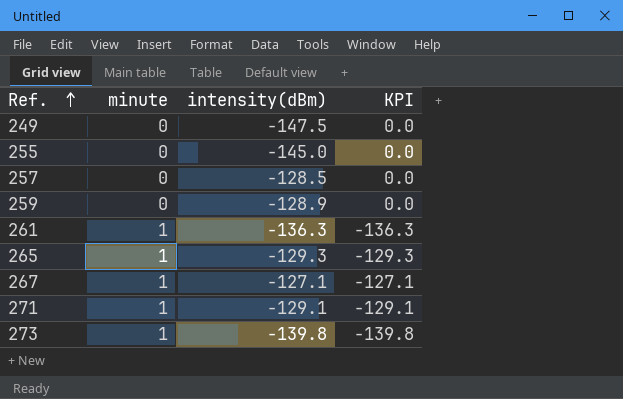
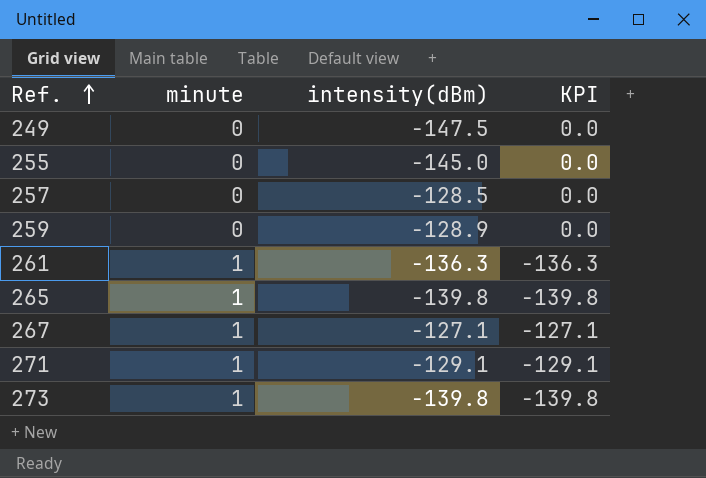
265 | intensity(dBm): -129.3 -> -139.8
265 | KPI: -129.3 -> -139.8

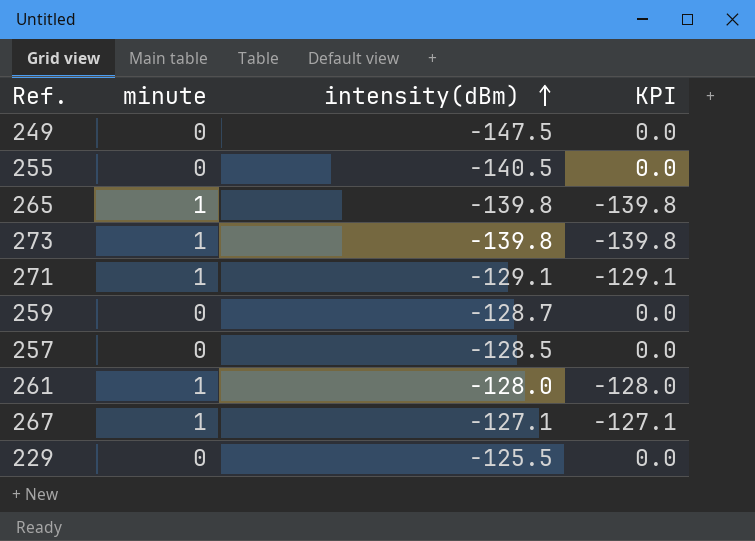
row order: Ref. ascending -> intensity(dBm) ascending
255 | intensity(dBm): -145.0 -> -140.5
259 | intensity(dBm): -128.9 -> -128.7
261 | intensity(dBm): -136.3 -> -128.0
261 | KPI: -136.3 -> -128.0
row 229: none -> 0 | -125.5 | 0.0

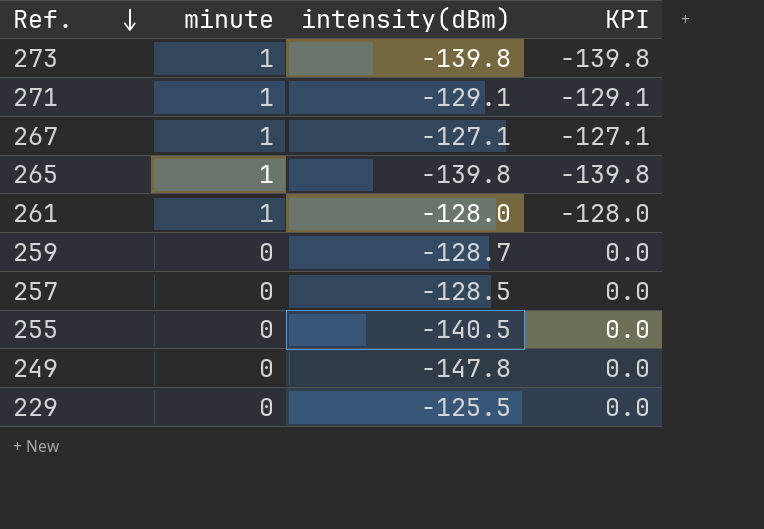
row order: intensity(dBm) ascending -> Ref. descending
249 | intensity(dBm): -147.5 -> -147.8

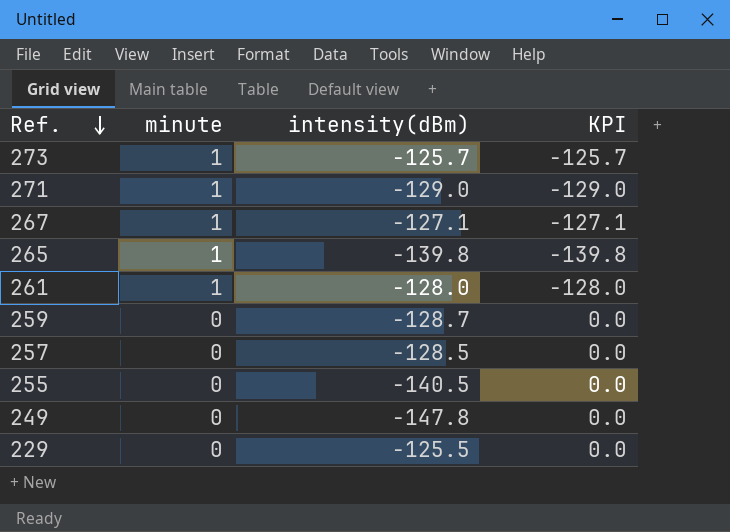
273 | intensity(dBm): -139.8 -> -125.7
273 | KPI: -139.8 -> -125.7
271 | intensity(dBm): -129.1 -> -129.0
271 | KPI: -129.1 -> -129.0

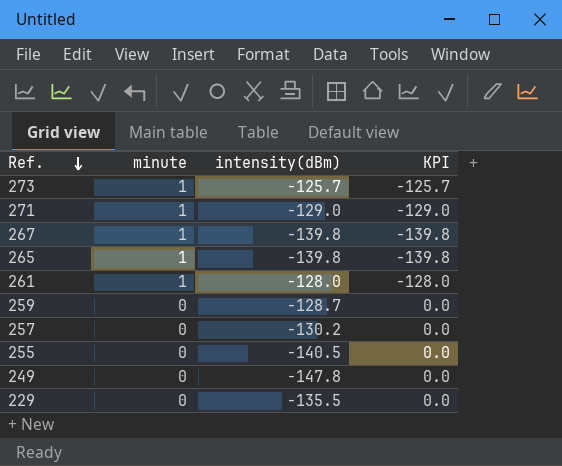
267 | intensity(dBm): -127.1 -> -139.8
267 | KPI: -127.1 -> -139.8
257 | intensity(dBm): -128.5 -> -130.2
229 | intensity(dBm): -125.5 -> -135.5

